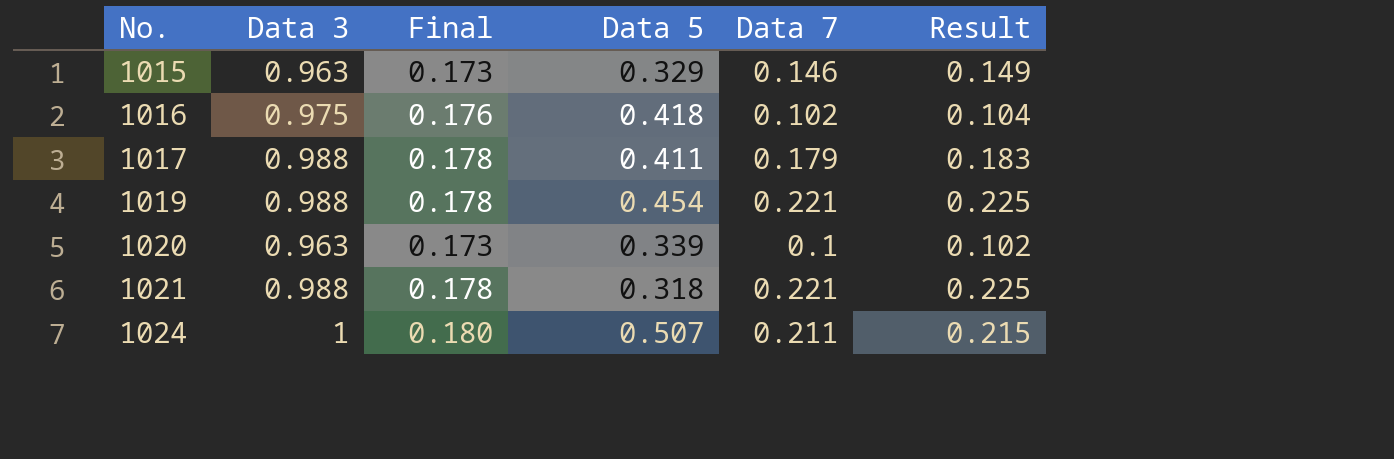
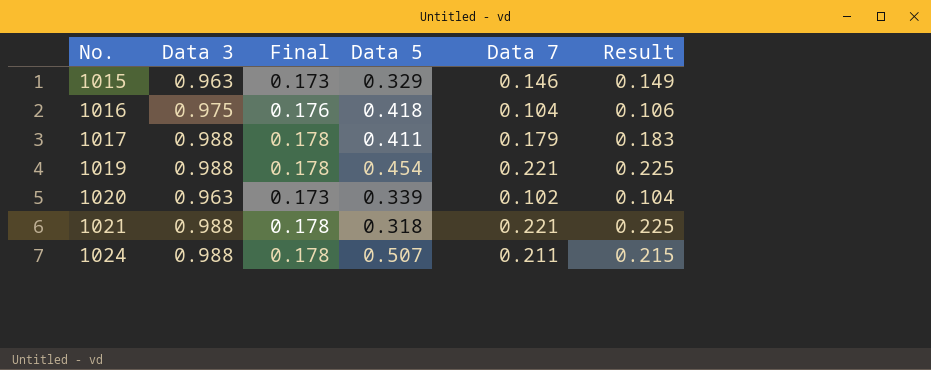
1016 | Data 7: 0.102 -> 0.104
1016 | Result: 0.104 -> 0.106
1020 | Data 7: 0.1 -> 0.102
1020 | Result: 0.102 -> 0.104
1024 | Data 3: 1 -> 0.988
1024 | Final: 0.180 -> 0.178

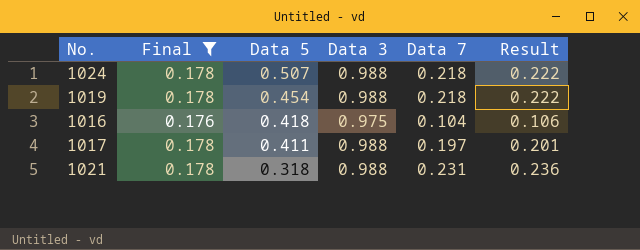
filter: none -> Final != 0.173
row order: No. ascending -> Data 5 descending
column Data 3 | position: 2 -> 4
1024 | Data 7: 0.211 -> 0.218
1024 | Result: 0.215 -> 0.222
1019 | Data 7: 0.221 -> 0.218
1019 | Result: 0.225 -> 0.222
1017 | Data 7: 0.179 -> 0.197
1017 | Result: 0.183 -> 0.201
1021 | Data 7: 0.221 -> 0.231
1021 | Result: 0.225 -> 0.236

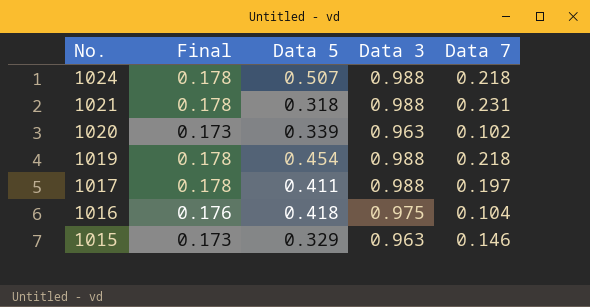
filter: Final != 0.173 -> none
row order: Data 5 descending -> No. descending
column Result | formula: [Data 7] * 1.02 -> none

